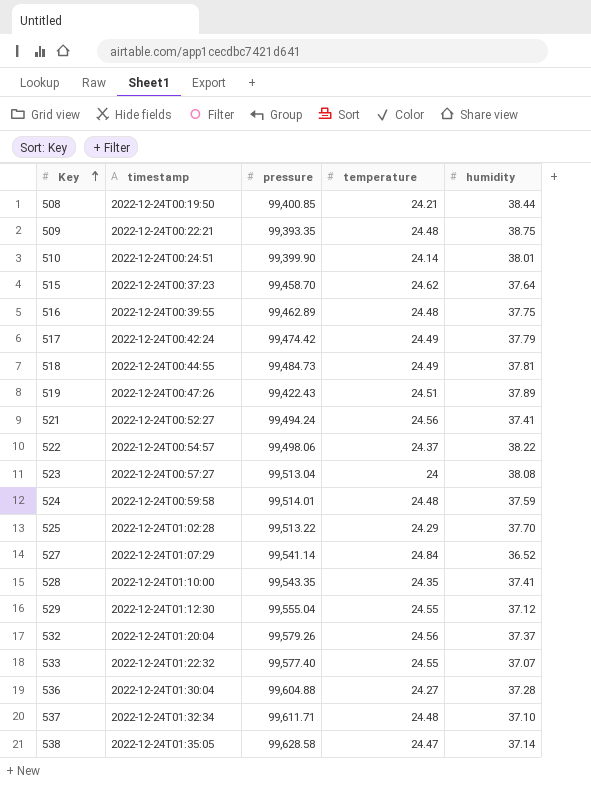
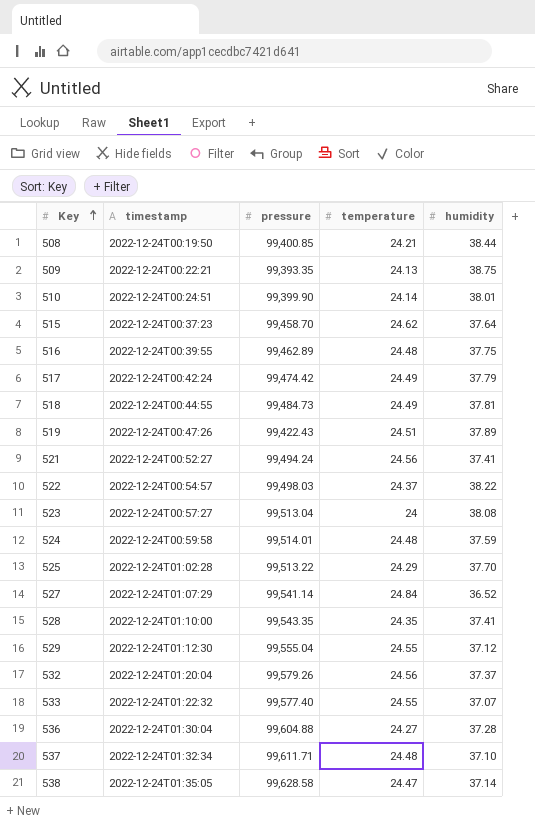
509 | temperature: 24.48 -> 24.13
522 | pressure: 99,498.06 -> 99,498.03

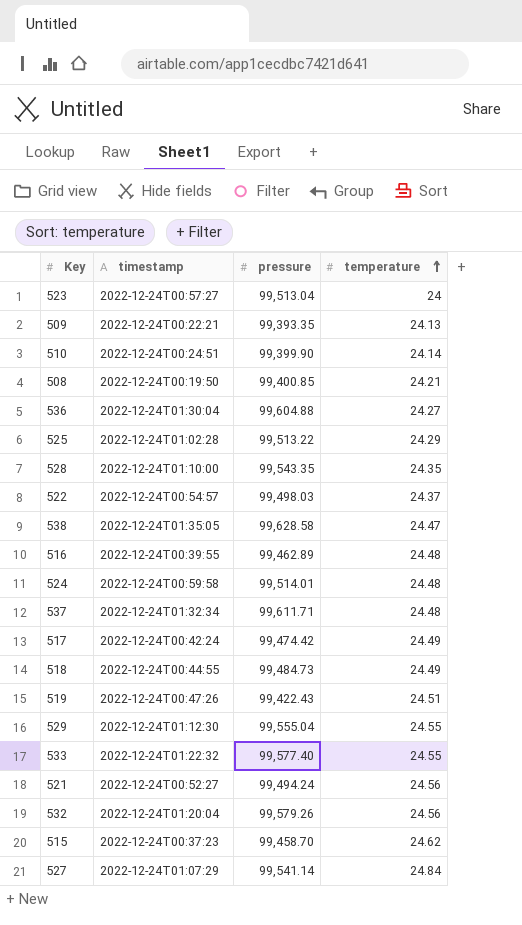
row order: Key ascending -> temperature ascending
column humidity | position: 5 -> none

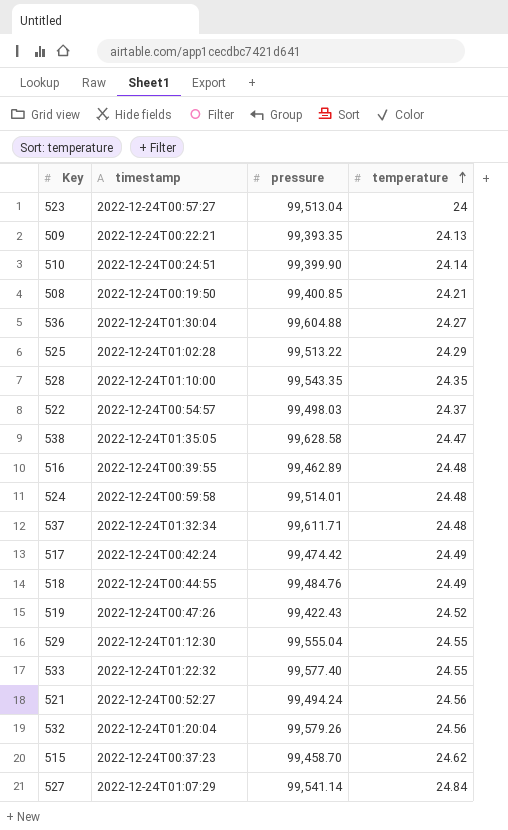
518 | pressure: 99,484.73 -> 99,484.76
519 | temperature: 24.51 -> 24.52

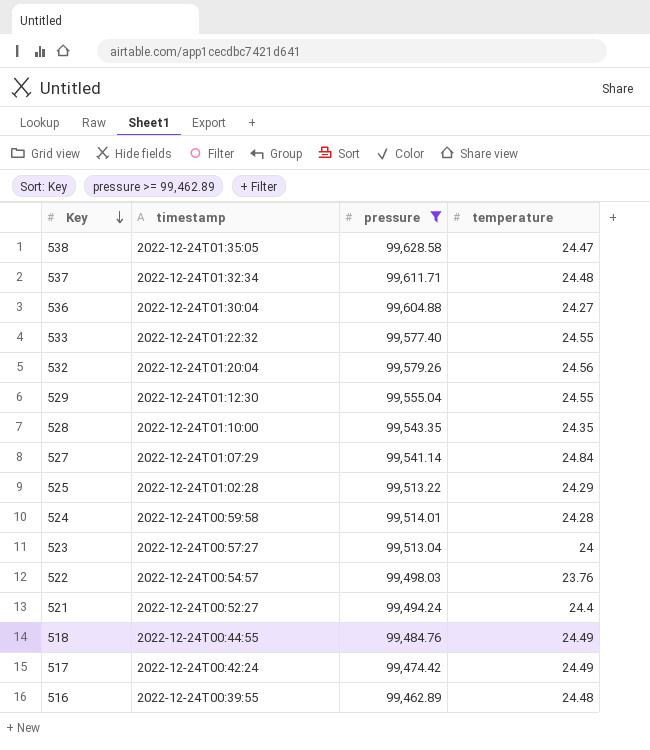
filter: none -> pressure >= 99,462.89
row order: temperature ascending -> Key descending
524 | temperature: 24.48 -> 24.28
522 | temperature: 24.37 -> 23.76
521 | temperature: 24.56 -> 24.4

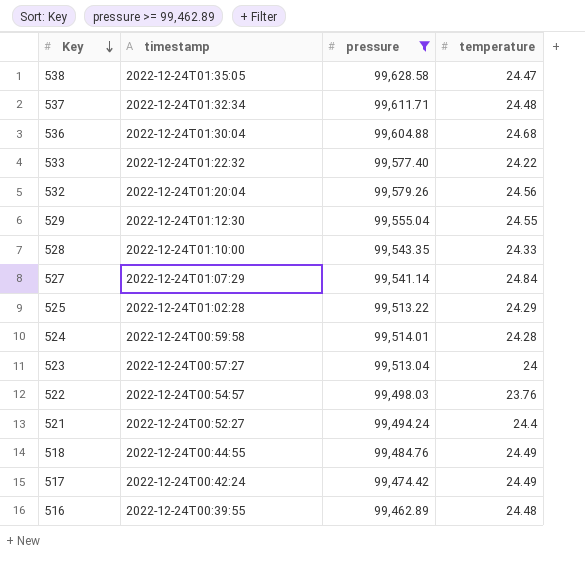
536 | temperature: 24.27 -> 24.68
533 | temperature: 24.55 -> 24.22
528 | temperature: 24.35 -> 24.33

